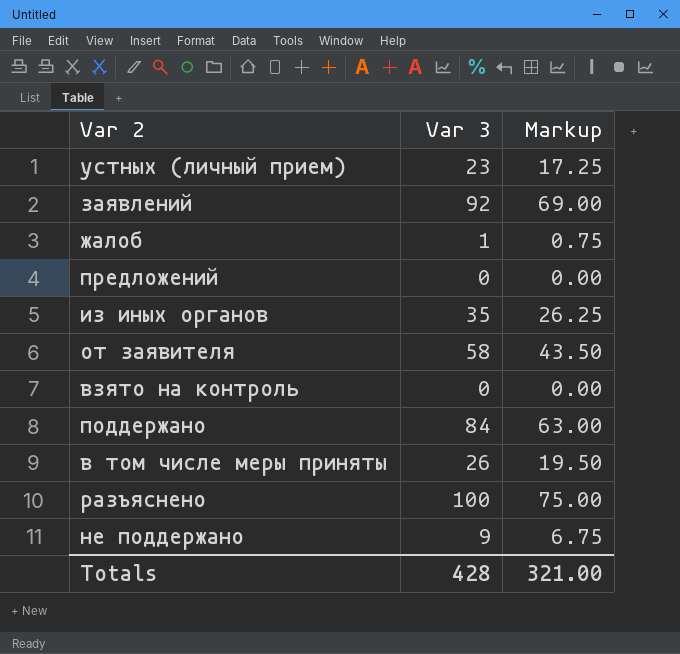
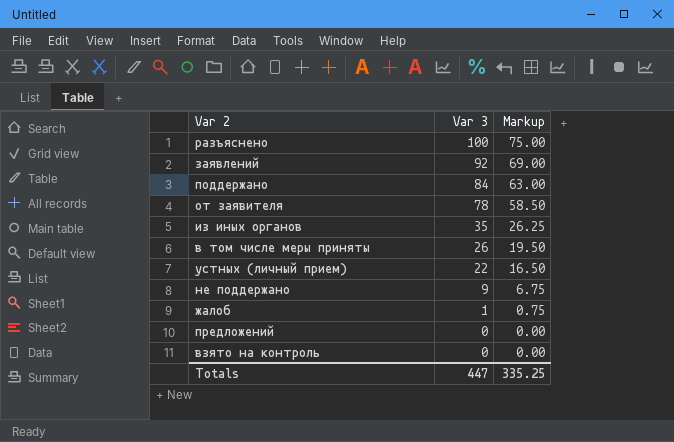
row order: none -> Var 3 descending
от заявителя | Var 3: 58 -> 78
от заявителя | Markup: 43.50 -> 58.50
устных (личный прием) | Var 3: 23 -> 22
устных (личный прием) | Markup: 17.25 -> 16.50
Totals | Var 3: 428 -> 447
Totals | Markup: 321.00 -> 335.25

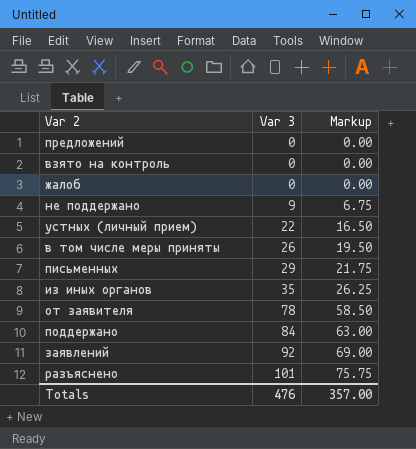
row order: Var 3 descending -> Var 3 ascending
жалоб | Var 3: 1 -> 0
жалоб | Markup: 0.75 -> 0.00
row письменных: none -> 29 | 21.75
разъяснено | Var 3: 100 -> 101
разъяснено | Markup: 75.00 -> 75.75
Totals | Var 3: 447 -> 476
Totals | Markup: 335.25 -> 357.00

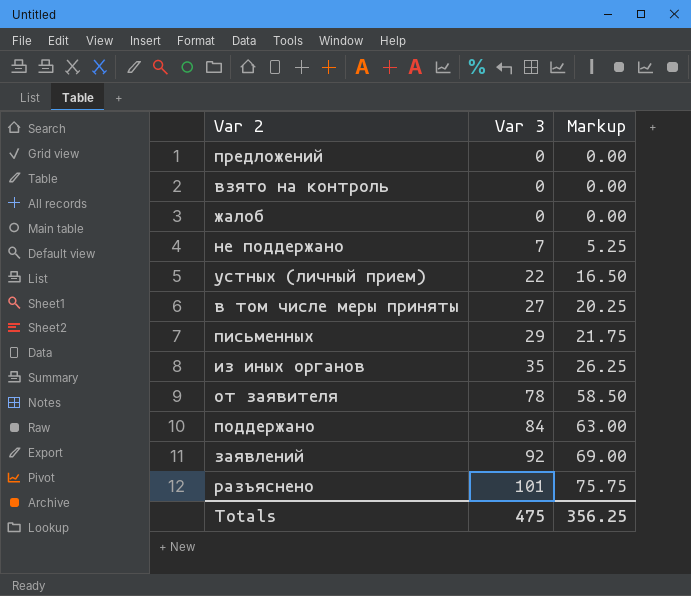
не поддержано | Var 3: 9 -> 7
не поддержано | Markup: 6.75 -> 5.25
в том числе меры приняты | Var 3: 26 -> 27
в том числе меры приняты | Markup: 19.50 -> 20.25
Totals | Var 3: 476 -> 475
Totals | Markup: 357.00 -> 356.25

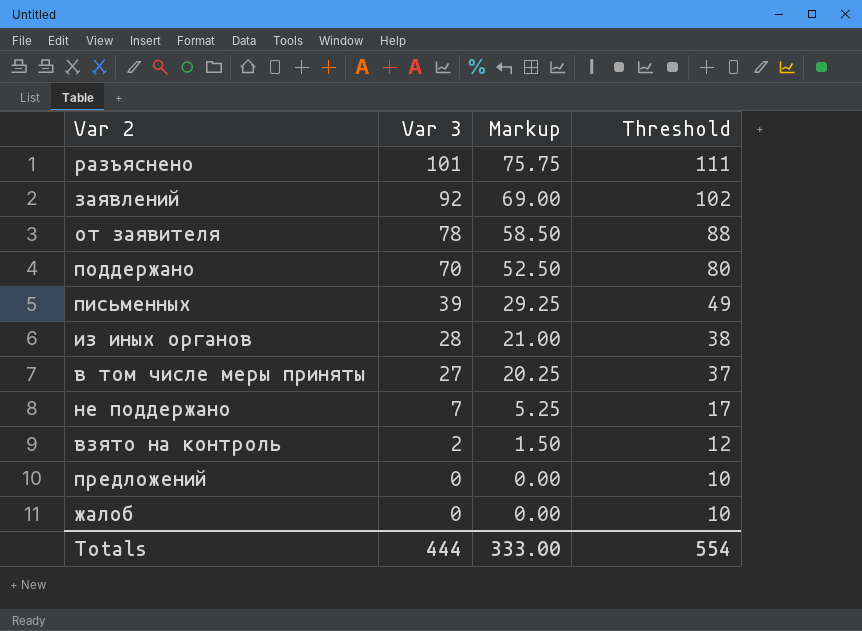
row order: Var 3 ascending -> Var 3 descending
column Threshold | formula: none -> [Var 3] + 10
row устных (личный прием): 22 | 16.50 -> none
поддержано | Var 3: 84 -> 70
поддержано | Markup: 63.00 -> 52.50
письменных | Var 3: 29 -> 39
письменных | Markup: 21.75 -> 29.25
из иных органов | Var 3: 35 -> 28
из иных органов | Markup: 26.25 -> 21.00
взято на контроль | Var 3: 0 -> 2
взято на контроль | Markup: 0.00 -> 1.50
Totals | Var 3: 475 -> 444
Totals | Markup: 356.25 -> 333.00

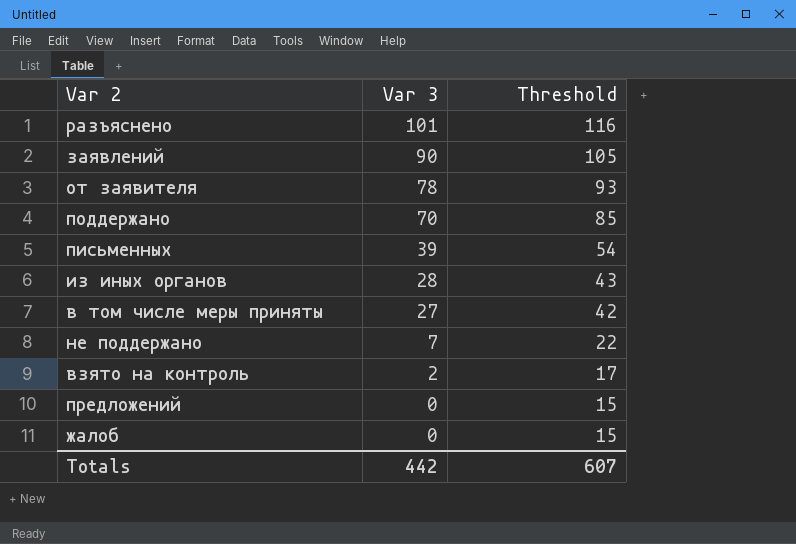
column Markup | formula: [Var 3] * 0.75 -> none
column Threshold | formula: [Var 3] + 10 -> [Var 3] + 15
заявлений | Var 3: 92 -> 90
Totals | Var 3: 444 -> 442
Totals | Threshold: 554 -> 607

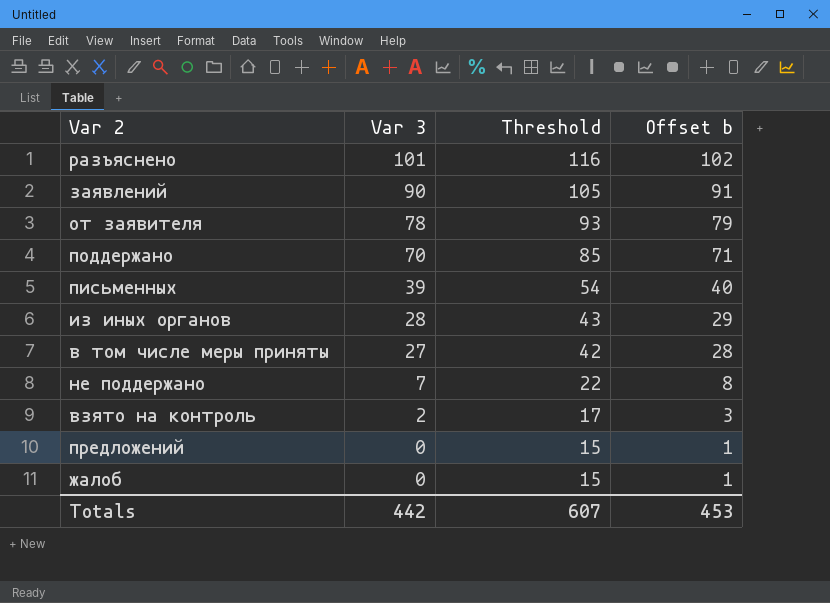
column Offset b | formula: none -> [Var 3] + 1

